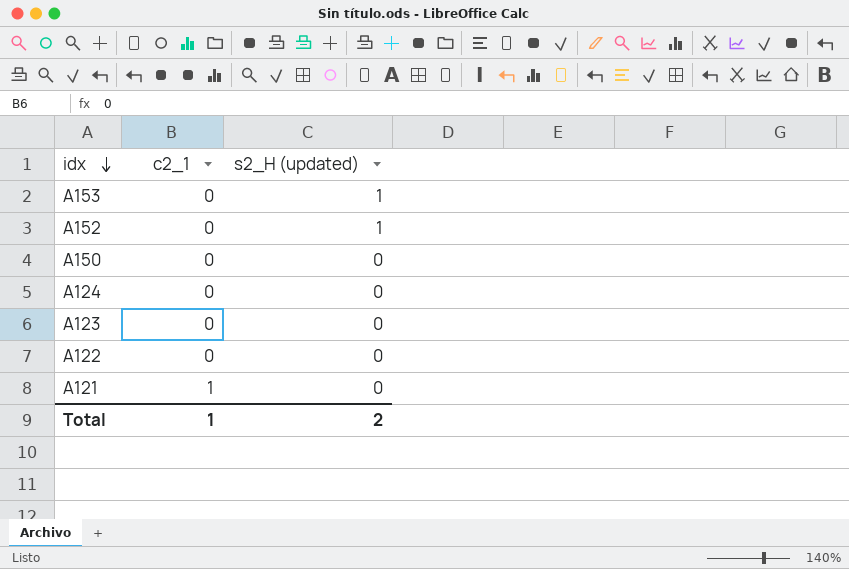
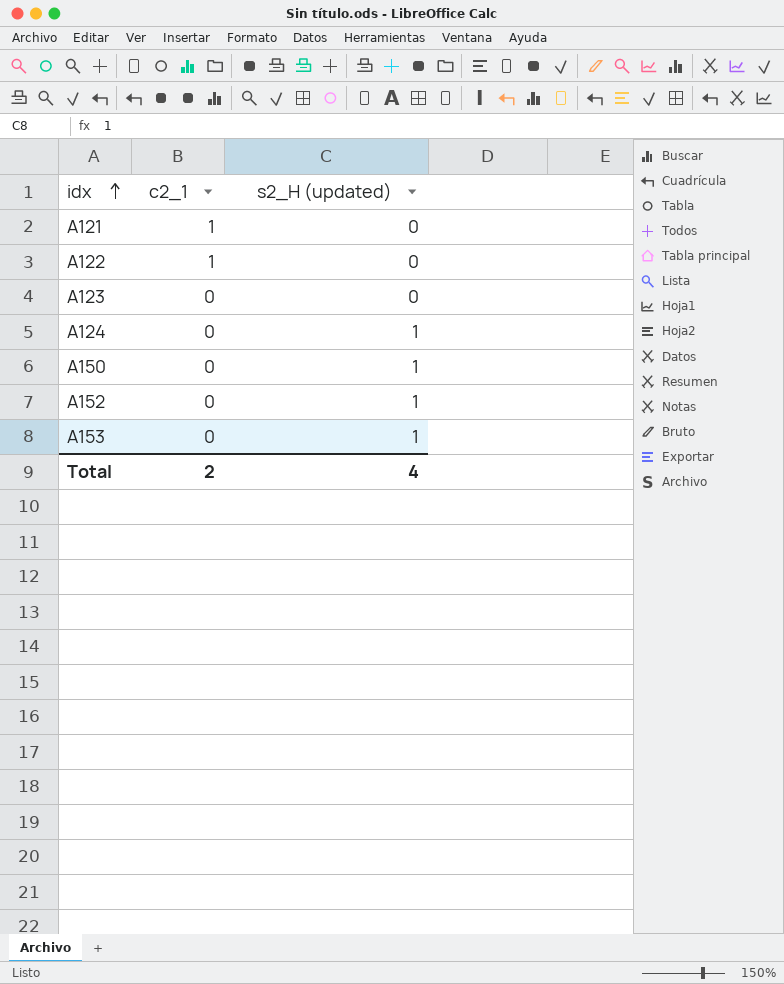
row order: idx descending -> idx ascending
A122 | c2_1: 0 -> 1
A124 | s2_H (updated): 0 -> 1
A150 | s2_H (updated): 0 -> 1
Total | c2_1: 1 -> 2
Total | s2_H (updated): 2 -> 4

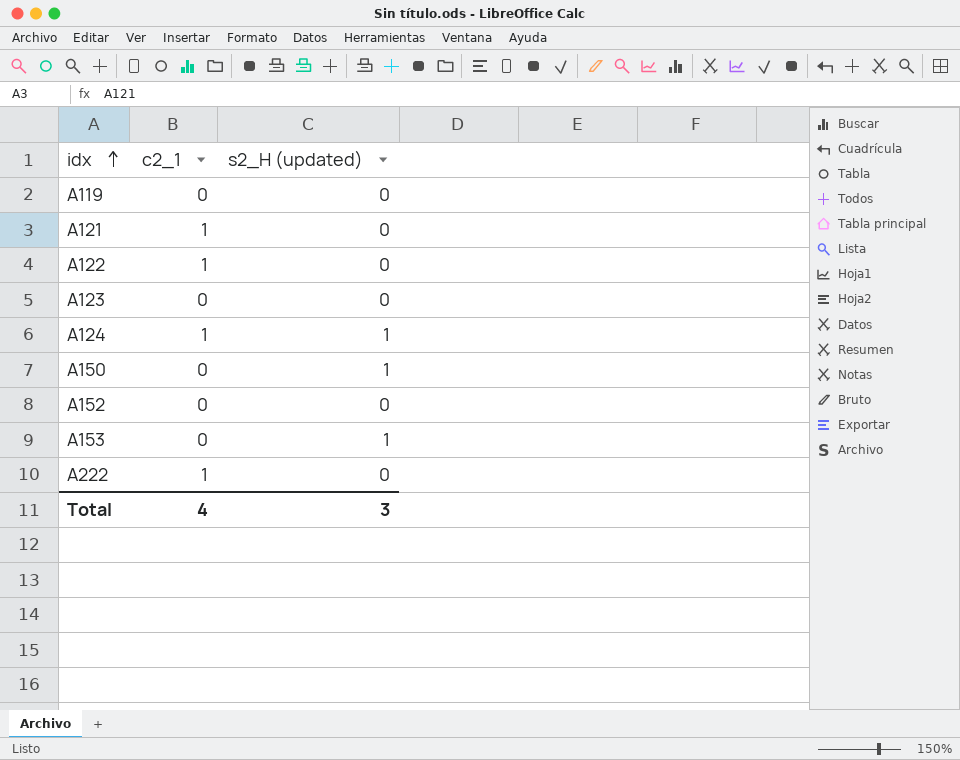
row A119: none -> 0 | 0
A124 | c2_1: 0 -> 1
A152 | s2_H (updated): 1 -> 0
row A222: none -> 1 | 0
Total | c2_1: 2 -> 4
Total | s2_H (updated): 4 -> 3

